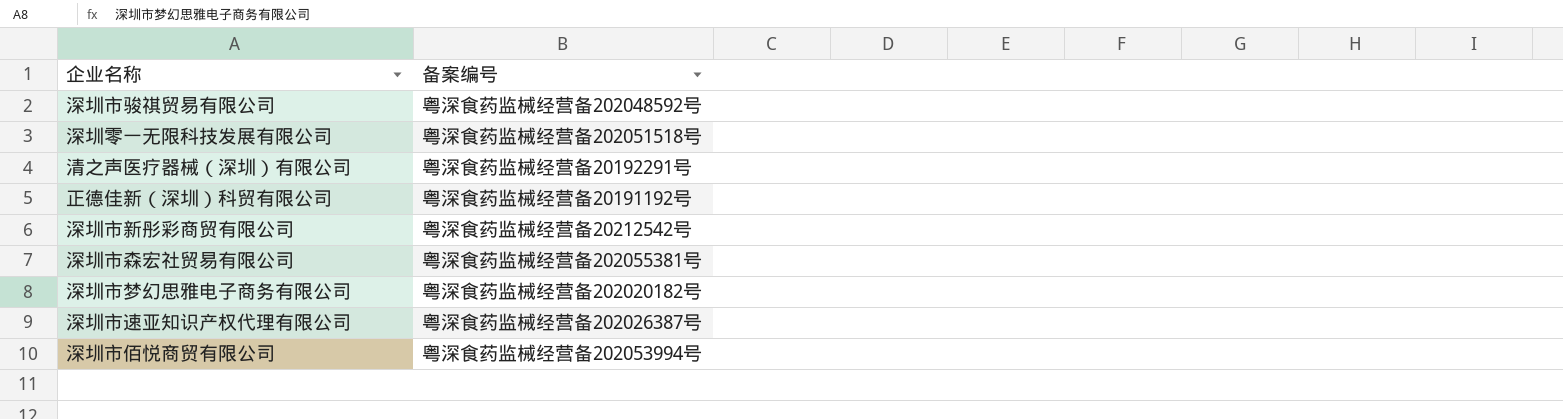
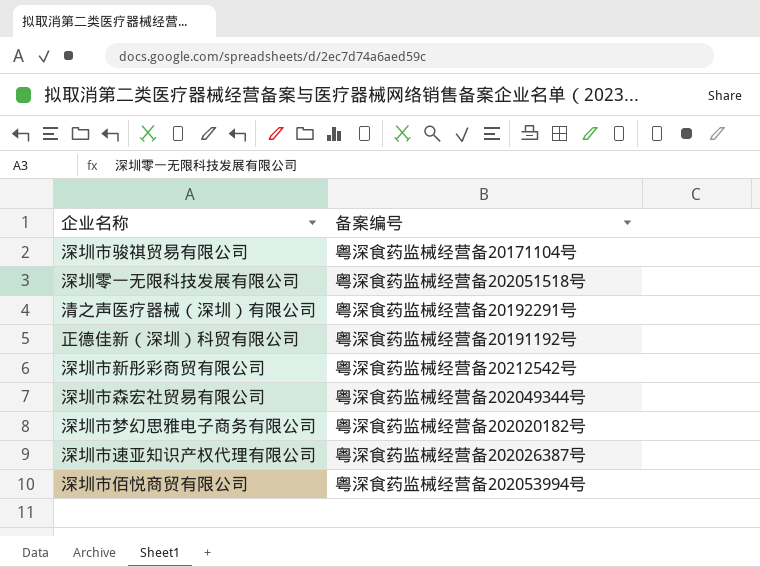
深圳市骏祺贸易有限公司 | 备案编号: 粤深食药监械经营备202048592号 -> 粤深食药监械经营备20171104号
深圳市森宏社贸易有限公司 | 备案编号: 粤深食药监械经营备202055381号 -> 粤深食药监械经营备202049344号

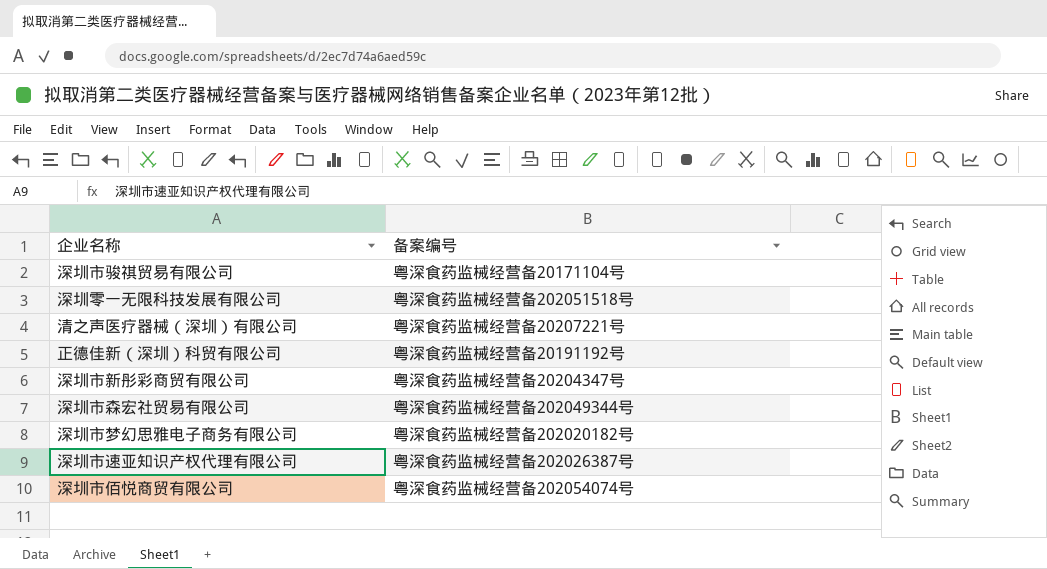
清之声医疗器械（深圳）有限公司 | 备案编号: 粤深食药监械经营备20192291号 -> 粤深食药监械经营备20207221号
深圳市新彤彩商贸有限公司 | 备案编号: 粤深食药监械经营备20212542号 -> 粤深食药监械经营备20204347号
深圳市佰悦商贸有限公司 | 备案编号: 粤深食药监械经营备202053994号 -> 粤深食药监械经营备202054074号

